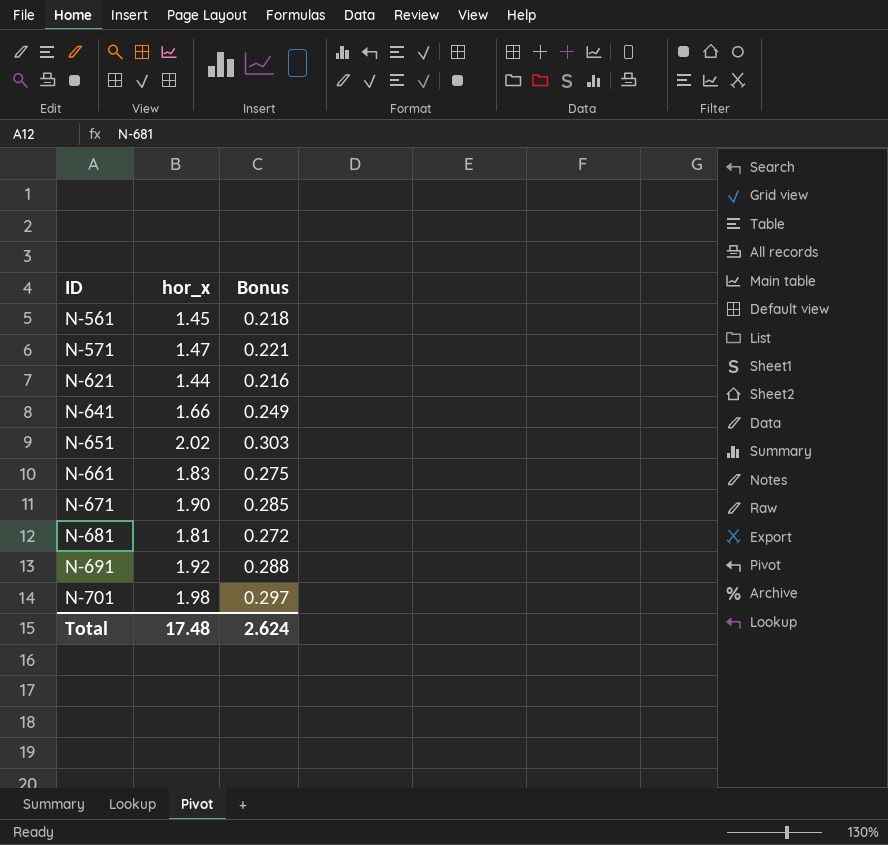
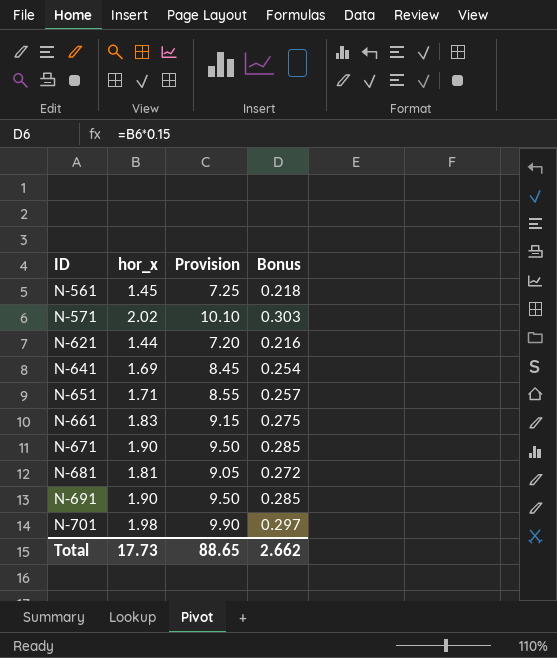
column Provision | formula: none -> [hor_x] * 5
N-571 | hor_x: 1.47 -> 2.02
N-571 | Bonus: 0.221 -> 0.303
N-641 | hor_x: 1.66 -> 1.69
N-641 | Bonus: 0.249 -> 0.254
N-651 | hor_x: 2.02 -> 1.71
N-651 | Bonus: 0.303 -> 0.257
N-691 | hor_x: 1.92 -> 1.90
N-691 | Bonus: 0.288 -> 0.285
Total | hor_x: 17.48 -> 17.73
Total | Bonus: 2.624 -> 2.662

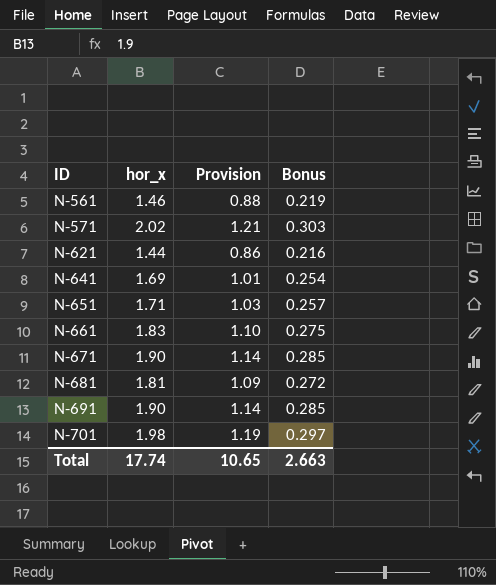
column Provision | formula: [hor_x] * 5 -> [hor_x] * 0.6
N-561 | hor_x: 1.45 -> 1.46
N-561 | Bonus: 0.218 -> 0.219
Total | hor_x: 17.73 -> 17.74
Total | Provision: 88.65 -> 10.65
Total | Bonus: 2.662 -> 2.663

